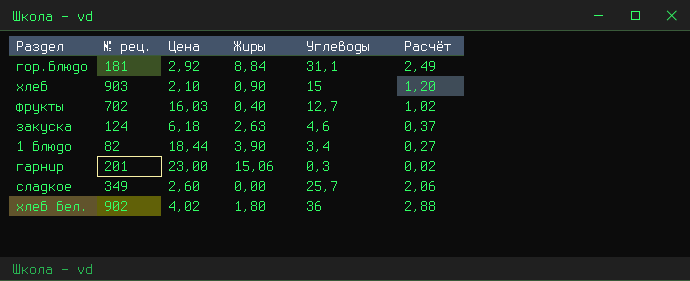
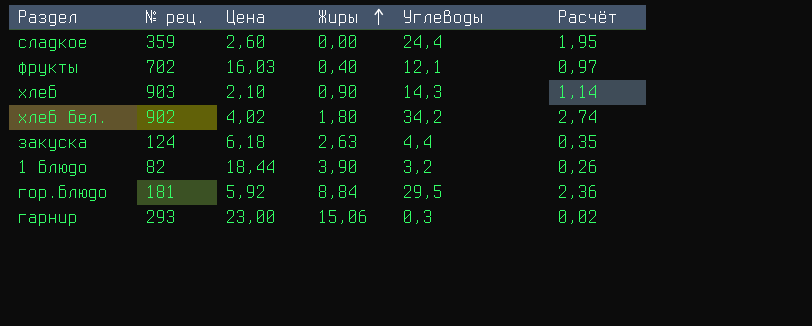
row order: none -> Жиры ascending
сладкое | № рец.: 349 -> 359
сладкое | Углеводы: 25,7 -> 24,4
сладкое | Расчёт: 2,06 -> 1,95
фрукты | Углеводы: 12,7 -> 12,1
фрукты | Расчёт: 1,02 -> 0,97
хлеб | Углеводы: 15 -> 14,3
хлеб | Расчёт: 1,20 -> 1,14
хлеб бел. | Углеводы: 36 -> 34,2
хлеб бел. | Расчёт: 2,88 -> 2,74
закуска | Углеводы: 4,6 -> 4,4
закуска | Расчёт: 0,37 -> 0,35
1 блюдо | Углеводы: 3,4 -> 3,2
1 блюдо | Расчёт: 0,27 -> 0,26
гор.блюдо | Цена: 2,92 -> 5,92
гор.блюдо | Углеводы: 31,1 -> 29,5
гор.блюдо | Расчёт: 2,49 -> 2,36
гарнир | № рец.: 201 -> 293

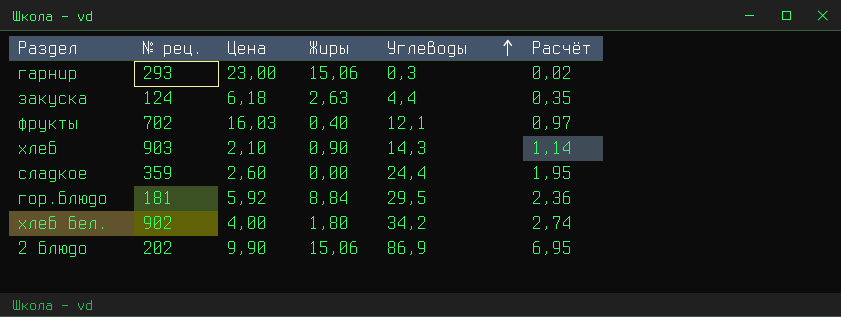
row order: Жиры ascending -> Углеводы ascending
row 1 блюдо: 82 | 18,44 | 3,90 | 3,2 | 0,26 -> none
хлеб бел. | Цена: 4,02 -> 4,00
row 2 блюдо: none -> 202 | 9,90 | 15,06 | 86,9 | 6,95

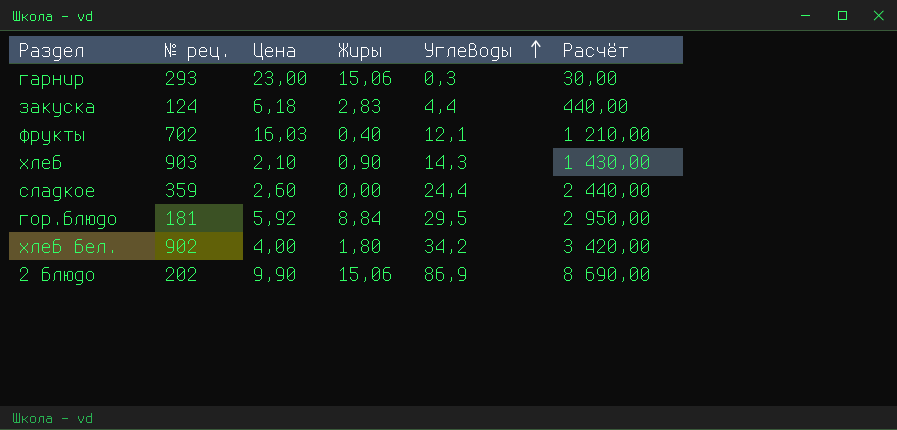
column Расчёт | formula: [Углеводы] * 0,08 -> [Углеводы] * 100
закуска | Жиры: 2,63 -> 2,83

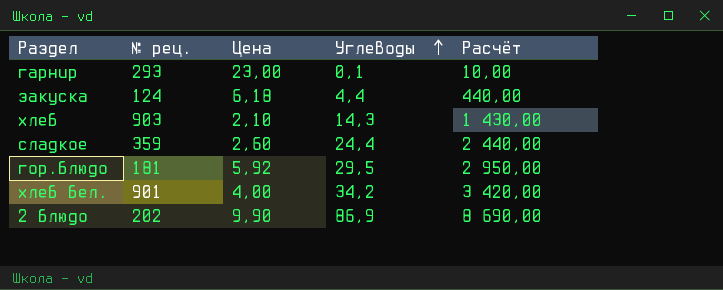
column Жиры | position: 4 -> none
row фрукты: 702 | 16,03 | 0,40 | 12,1 | 1 210,00 -> none
гарнир | Углеводы: 0,3 -> 0,1
гарнир | Расчёт: 30,00 -> 10,00
хлеб бел. | № рец.: 902 -> 901

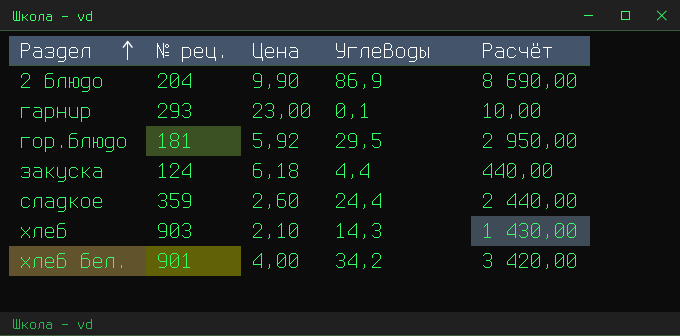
row order: Углеводы ascending -> Раздел ascending
2 блюдо | № рец.: 202 -> 204

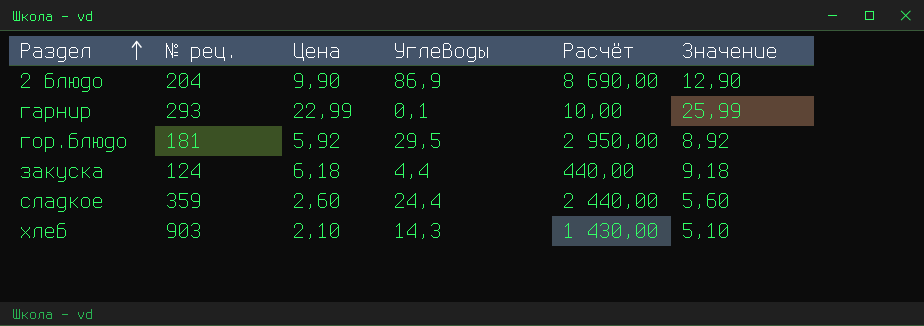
column Значение | formula: none -> [Цена] + 3
row хлеб бел.: 901 | 4,00 | 34,2 | 3 420,00 -> none
гарнир | Цена: 23,00 -> 22,99

